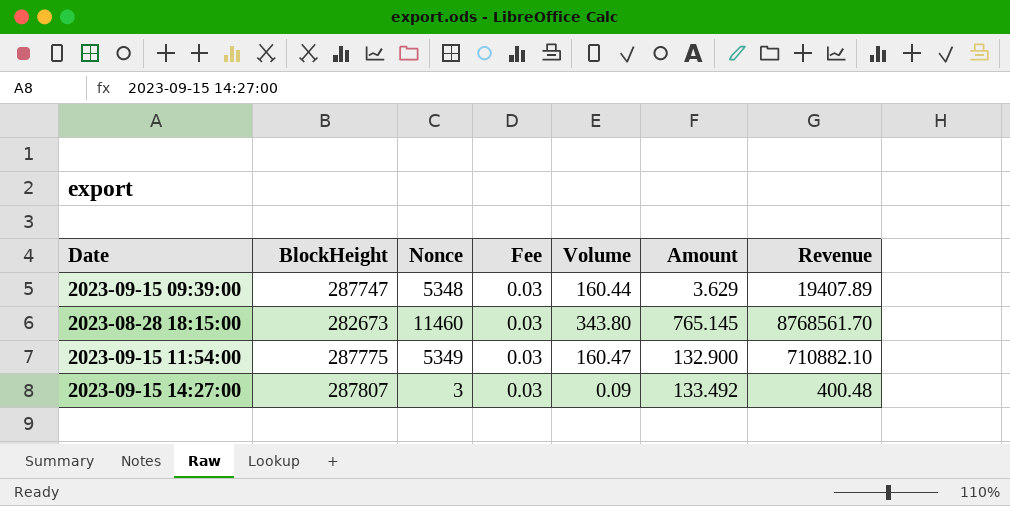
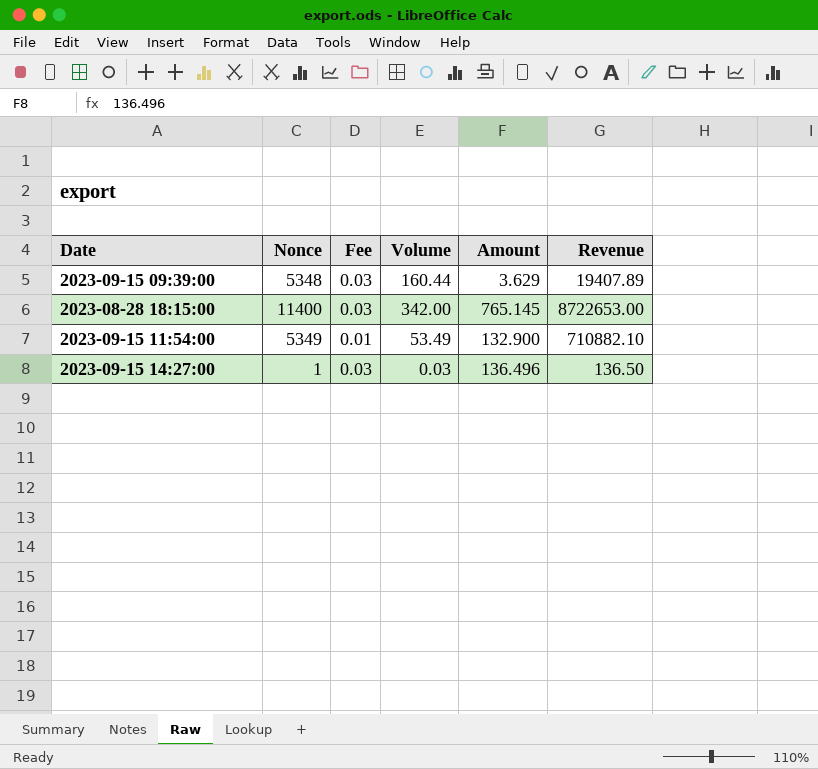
column BlockHeight | position: 2 -> none
2023-08-28 18:15:00 | Nonce: 11460 -> 11400
2023-08-28 18:15:00 | Volume: 343.80 -> 342.00
2023-08-28 18:15:00 | Revenue: 8768561.70 -> 8722653.00
2023-09-15 11:54:00 | Fee: 0.03 -> 0.01
2023-09-15 11:54:00 | Volume: 160.47 -> 53.49
2023-09-15 14:27:00 | Nonce: 3 -> 1
2023-09-15 14:27:00 | Volume: 0.09 -> 0.03
2023-09-15 14:27:00 | Amount: 133.492 -> 136.496
2023-09-15 14:27:00 | Revenue: 400.48 -> 136.50

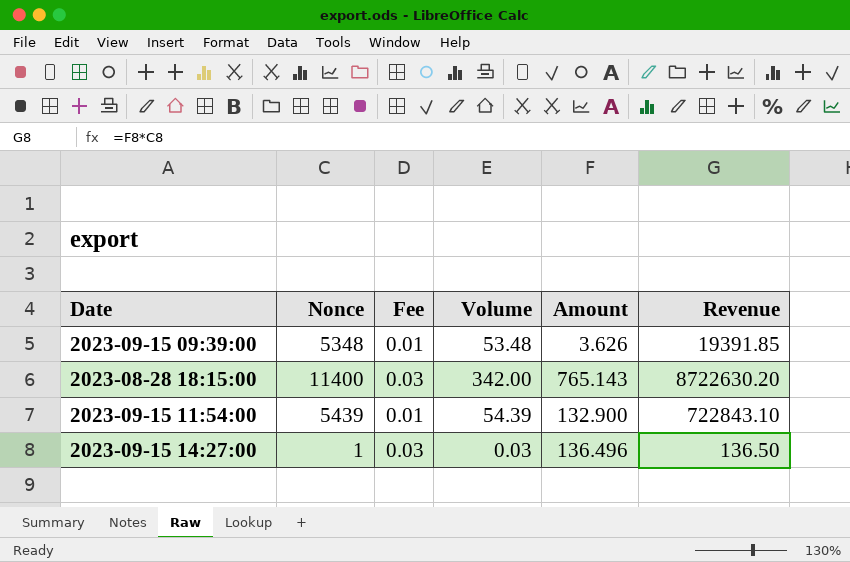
2023-09-15 09:39:00 | Fee: 0.03 -> 0.01
2023-09-15 09:39:00 | Volume: 160.44 -> 53.48
2023-09-15 09:39:00 | Amount: 3.629 -> 3.626
2023-09-15 09:39:00 | Revenue: 19407.89 -> 19391.85
2023-08-28 18:15:00 | Amount: 765.145 -> 765.143
2023-08-28 18:15:00 | Revenue: 8722653.00 -> 8722630.20
2023-09-15 11:54:00 | Nonce: 5349 -> 5439
2023-09-15 11:54:00 | Volume: 53.49 -> 54.39
2023-09-15 11:54:00 | Revenue: 710882.10 -> 722843.10

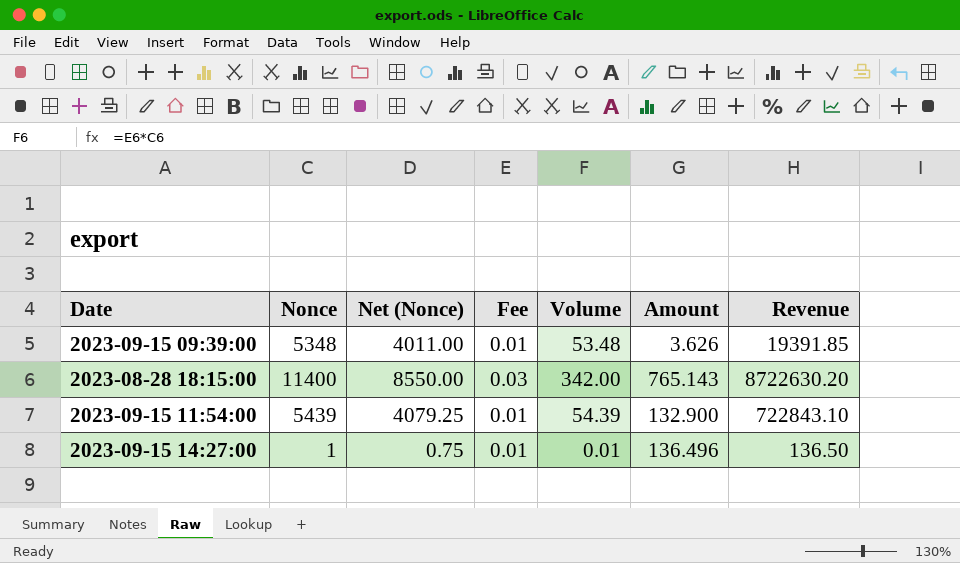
column Net (Nonce) | formula: none -> [Nonce] * 0.75
2023-09-15 14:27:00 | Fee: 0.03 -> 0.01
2023-09-15 14:27:00 | Volume: 0.03 -> 0.01

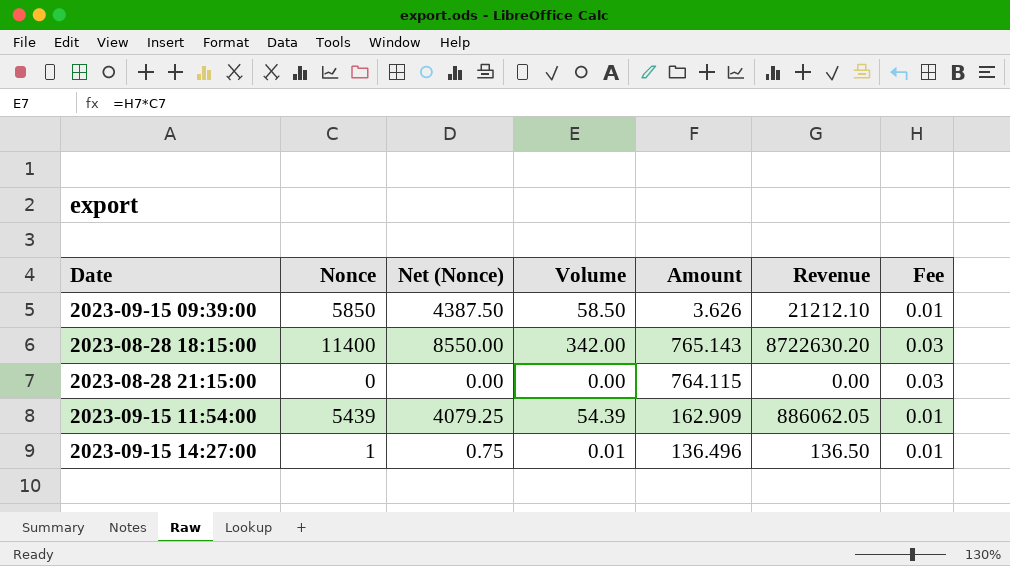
column Fee | position: 4 -> 7
2023-09-15 09:39:00 | Nonce: 5348 -> 5850
2023-09-15 09:39:00 | Net (Nonce): 4011.00 -> 4387.50
2023-09-15 09:39:00 | Volume: 53.48 -> 58.50
2023-09-15 09:39:00 | Revenue: 19391.85 -> 21212.10
row 2023-08-28 21:15:00: none -> 0 | 0.00 | 0.00 | 764.115 | 0.00 | 0.03
2023-09-15 11:54:00 | Amount: 132.900 -> 162.909
2023-09-15 11:54:00 | Revenue: 722843.10 -> 886062.05

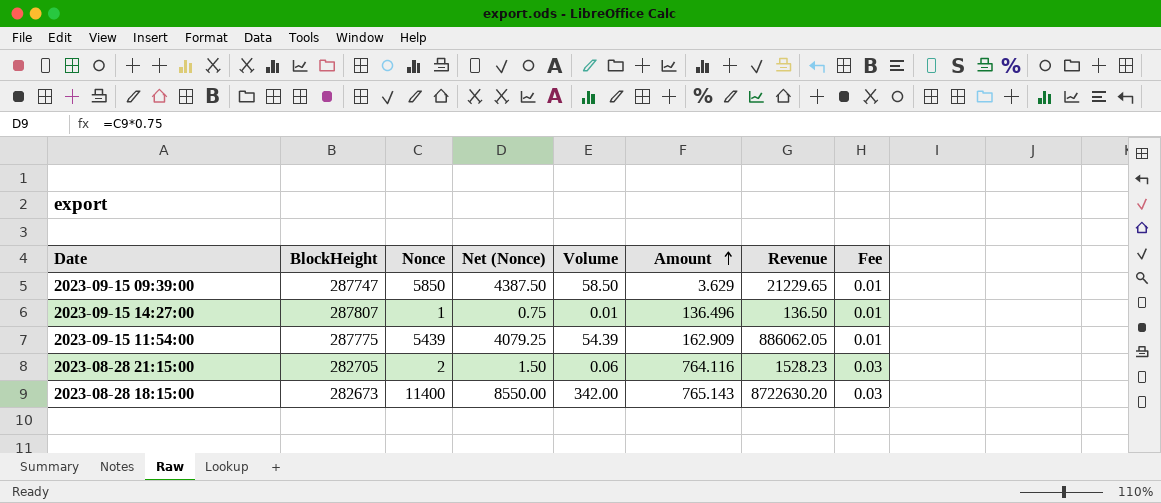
row order: none -> Amount ascending
column BlockHeight | position: none -> 2
2023-09-15 09:39:00 | Amount: 3.626 -> 3.629
2023-09-15 09:39:00 | Revenue: 21212.10 -> 21229.65
2023-08-28 21:15:00 | Nonce: 0 -> 2
2023-08-28 21:15:00 | Net (Nonce): 0.00 -> 1.50
2023-08-28 21:15:00 | Volume: 0.00 -> 0.06
2023-08-28 21:15:00 | Amount: 764.115 -> 764.116
2023-08-28 21:15:00 | Revenue: 0.00 -> 1528.23

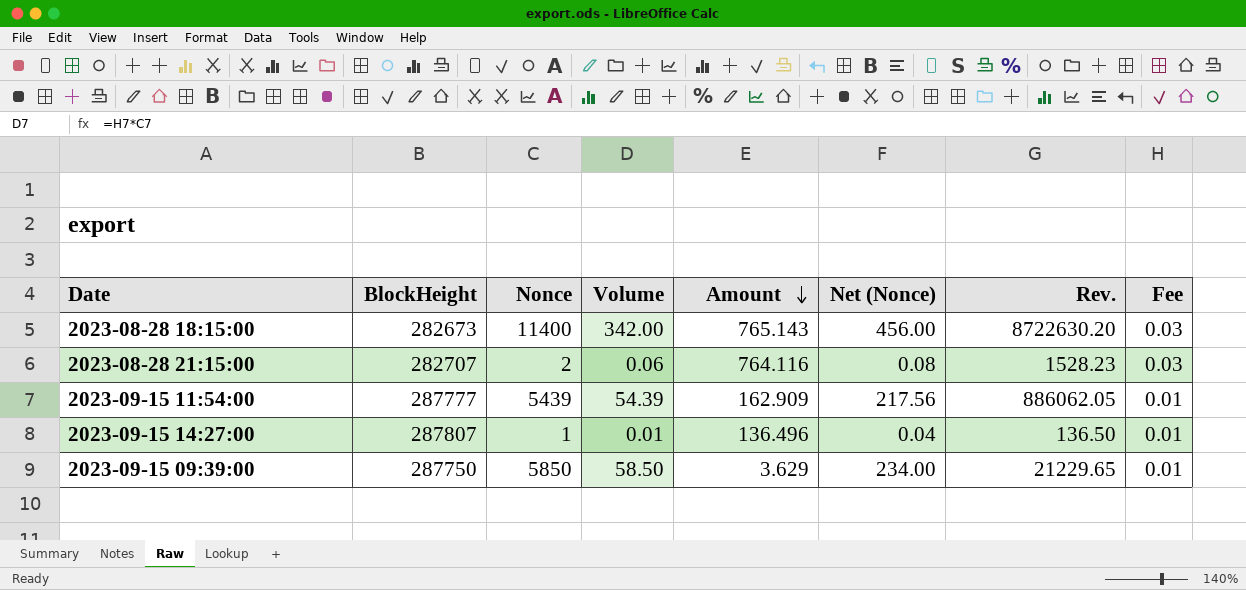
row order: Amount ascending -> Amount descending
column Net (Nonce) | formula: [Nonce] * 0.75 -> [Nonce] * 0.04
column Net (Nonce) | position: 4 -> 6
column name: Revenue -> Rev.
2023-08-28 21:15:00 | BlockHeight: 282705 -> 282707
2023-09-15 11:54:00 | BlockHeight: 287775 -> 287777
2023-09-15 09:39:00 | BlockHeight: 287747 -> 287750

